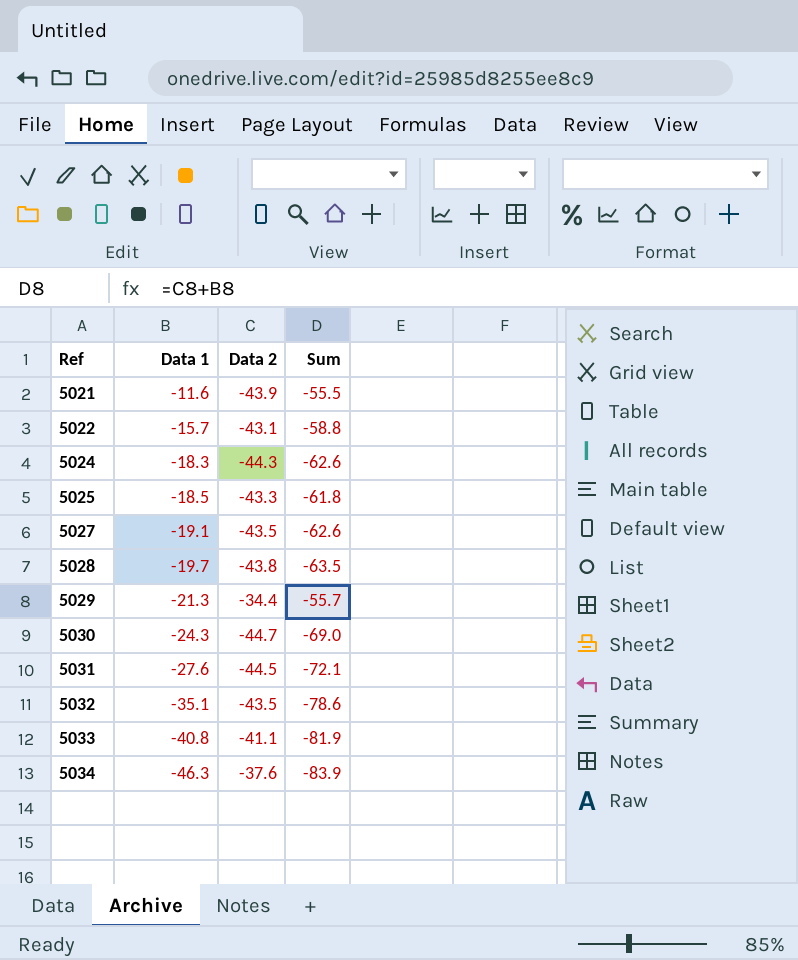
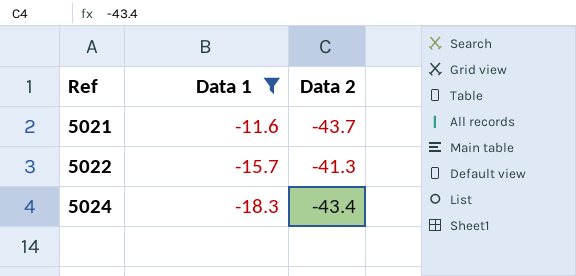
filter: none -> Data 1 >= -18.3
column Sum | formula: [Data 1] + [Data 2] -> none
5021 | Data 2: -43.9 -> -43.7
5022 | Data 2: -43.1 -> -41.3
5024 | Data 2: -44.3 -> -43.4

